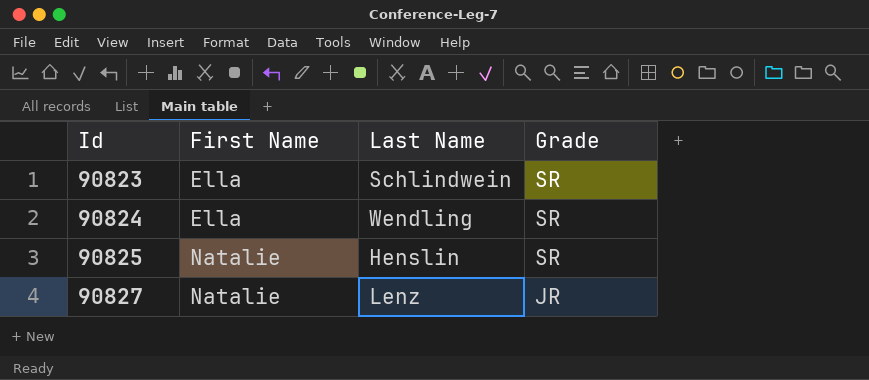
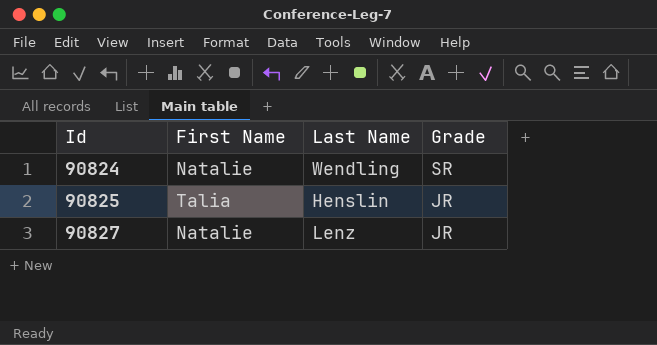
row 90823: Ella | Schlindwein | SR -> none
90824 | First Name: Ella -> Natalie
90825 | First Name: Natalie -> Talia
90825 | Grade: SR -> JR

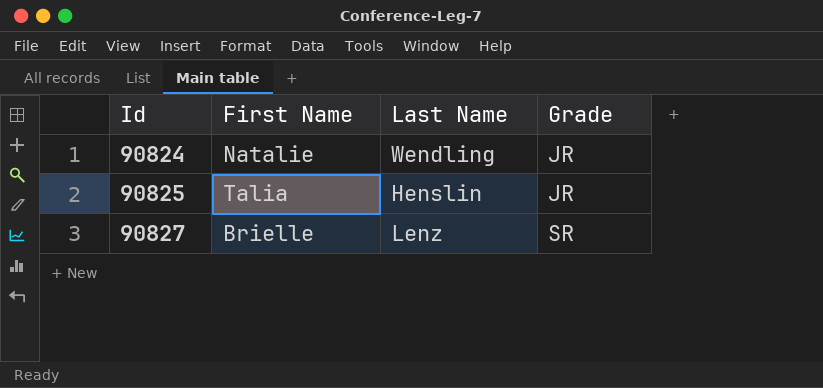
90824 | Grade: SR -> JR
90827 | First Name: Natalie -> Brielle
90827 | Grade: JR -> SR

